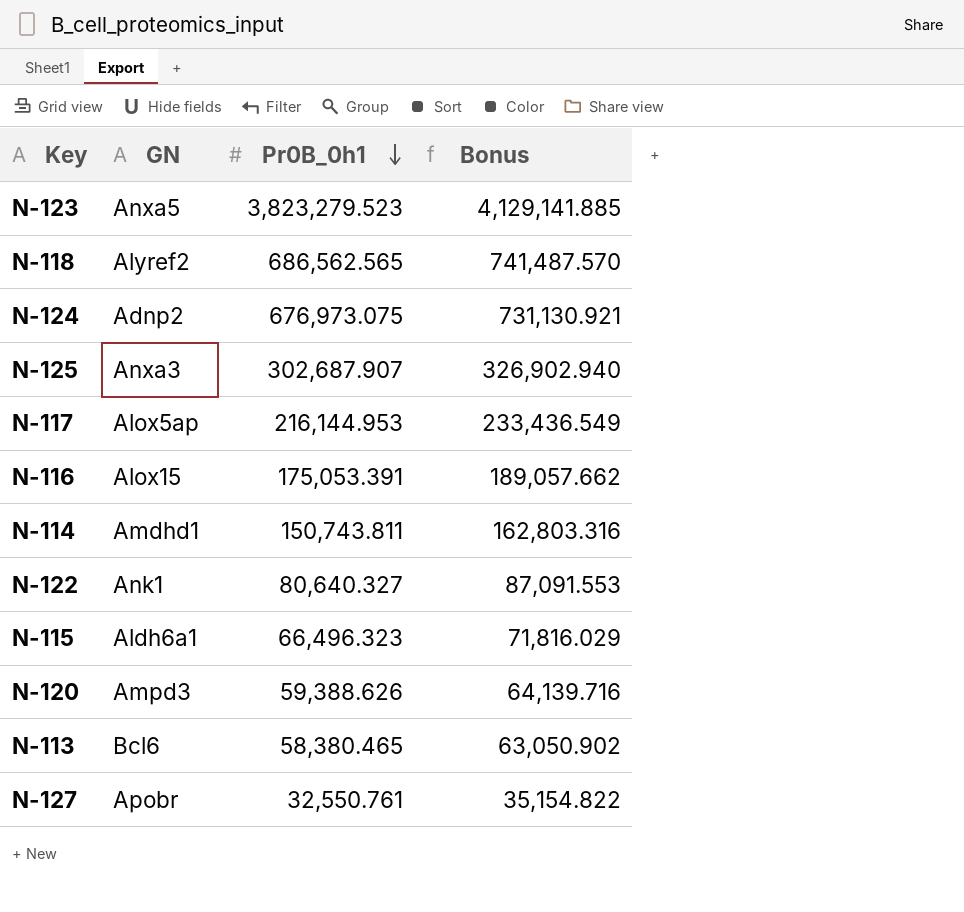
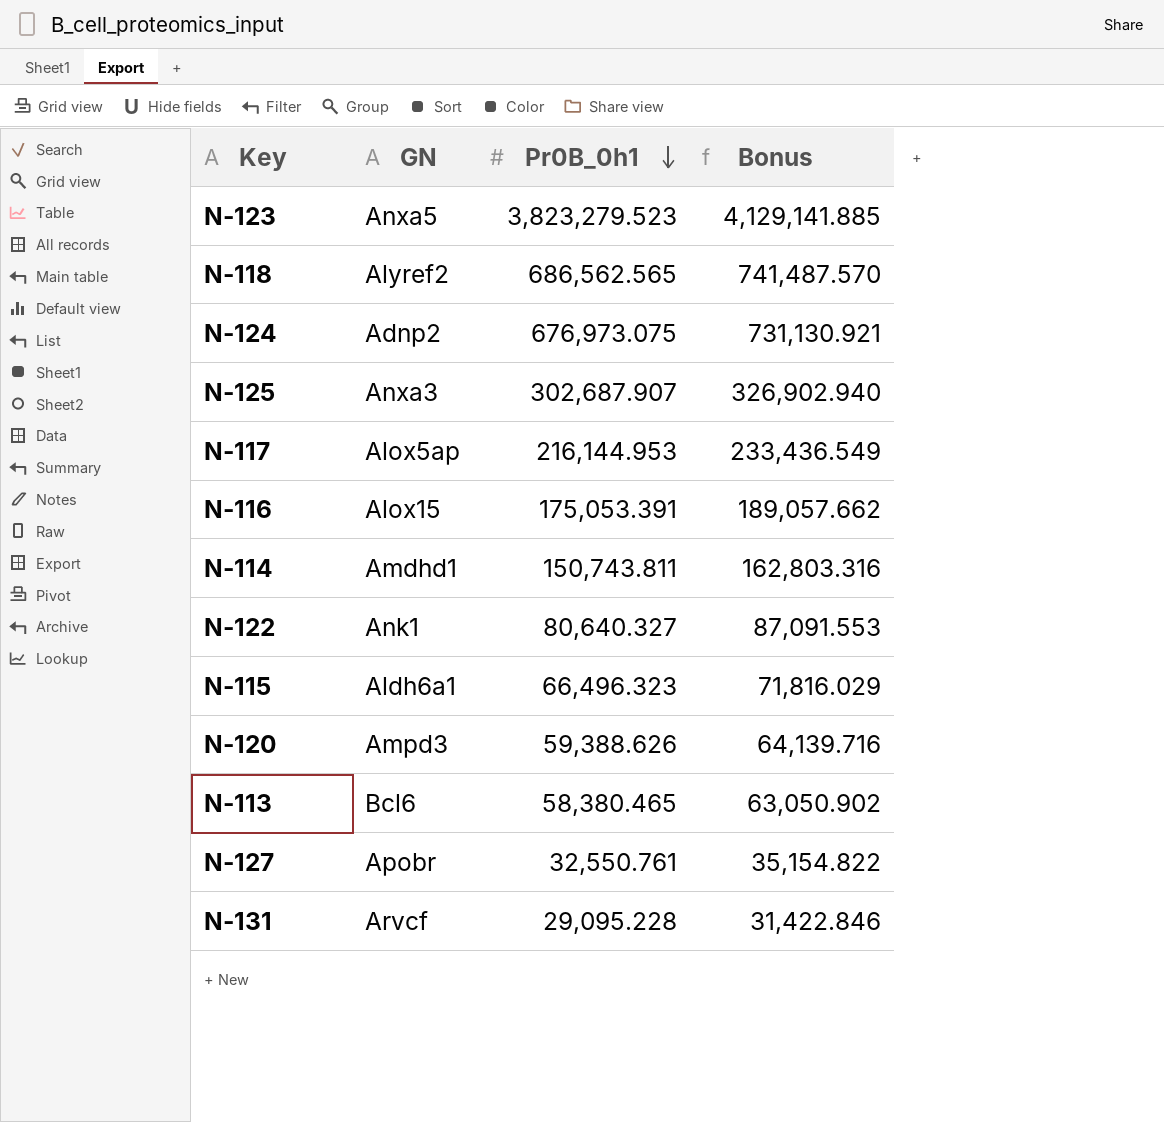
row N-131: none -> Arvcf | 29,095.228 | 31,422.846

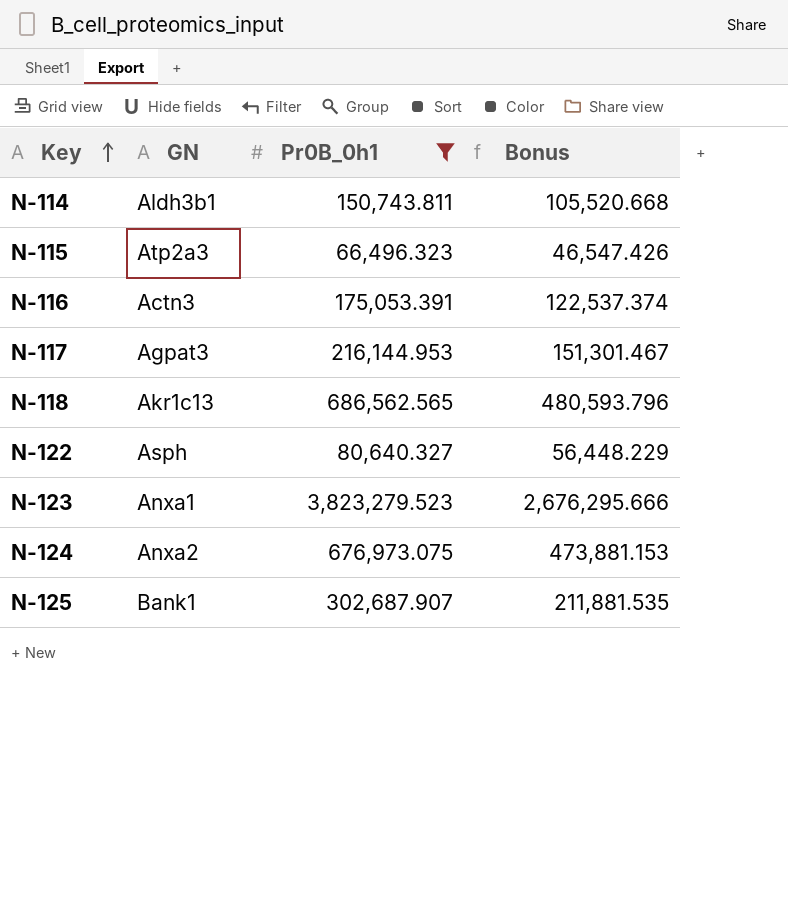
filter: none -> Pr0B_0h1 >= 66,496.323
row order: Pr0B_0h1 descending -> Key ascending
column Bonus | formula: [Pr0B_0h1] * 1.08 -> [Pr0B_0h1] * 0.7
N-114 | GN: Amdhd1 -> Aldh3b1
N-115 | GN: Aldh6a1 -> Atp2a3
N-116 | GN: Alox15 -> Actn3
N-117 | GN: Alox5ap -> Agpat3
N-118 | GN: Alyref2 -> Akr1c13
N-122 | GN: Ank1 -> Asph
N-123 | GN: Anxa5 -> Anxa1
N-124 | GN: Adnp2 -> Anxa2
N-125 | GN: Anxa3 -> Bank1

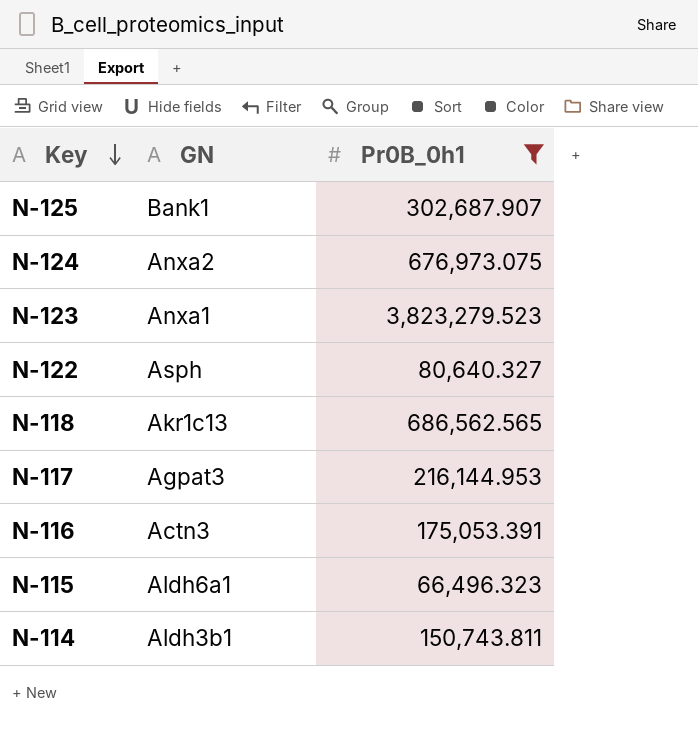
row order: Key ascending -> Key descending
column Bonus | formula: [Pr0B_0h1] * 0.7 -> none
N-115 | GN: Atp2a3 -> Aldh6a1

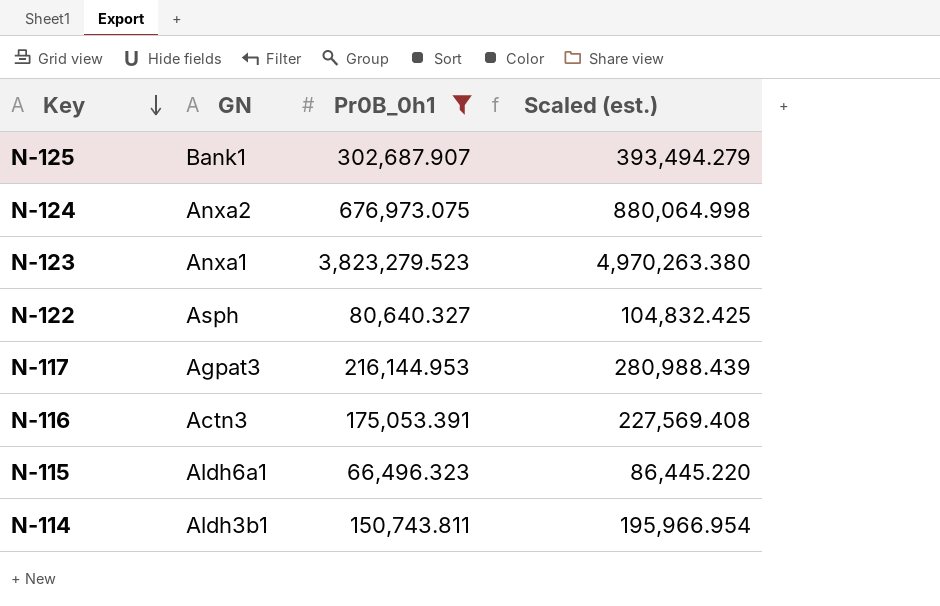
column Scaled (est.) | formula: none -> [Pr0B_0h1] * 1.3
row N-118: Akr1c13 | 686,562.565 -> none

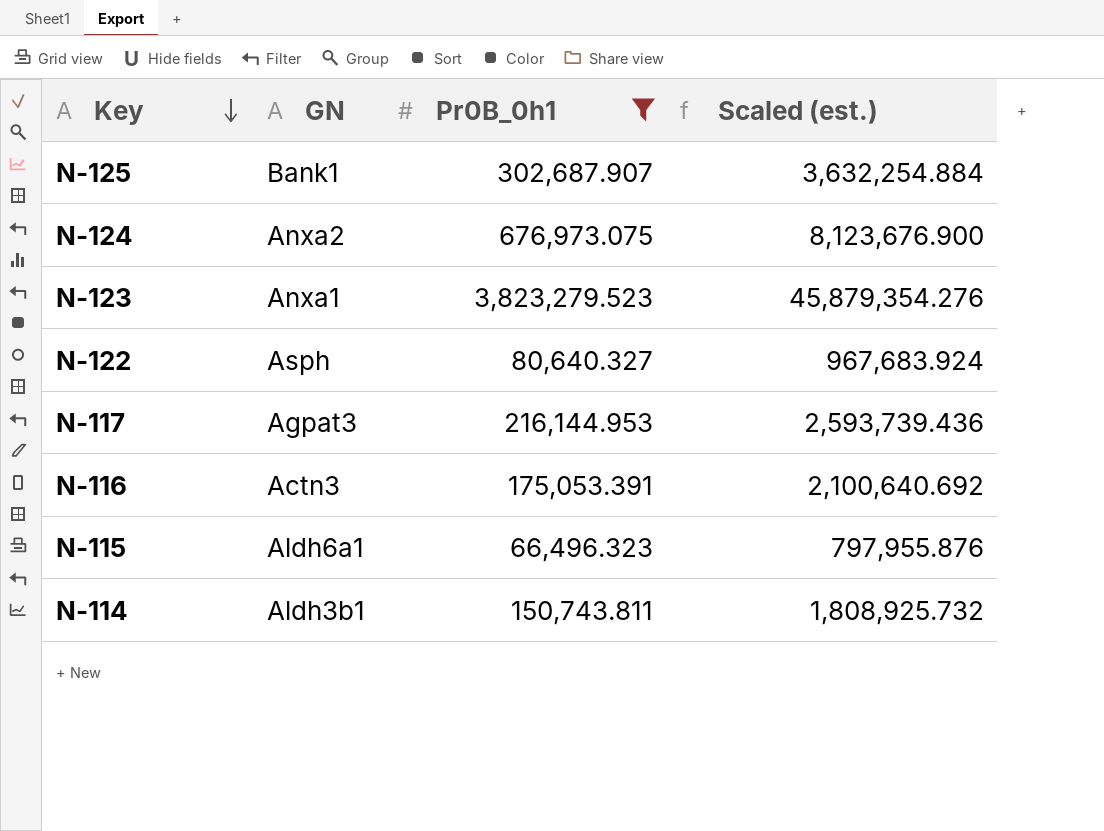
column Scaled (est.) | formula: [Pr0B_0h1] * 1.3 -> [Pr0B_0h1] * 12

